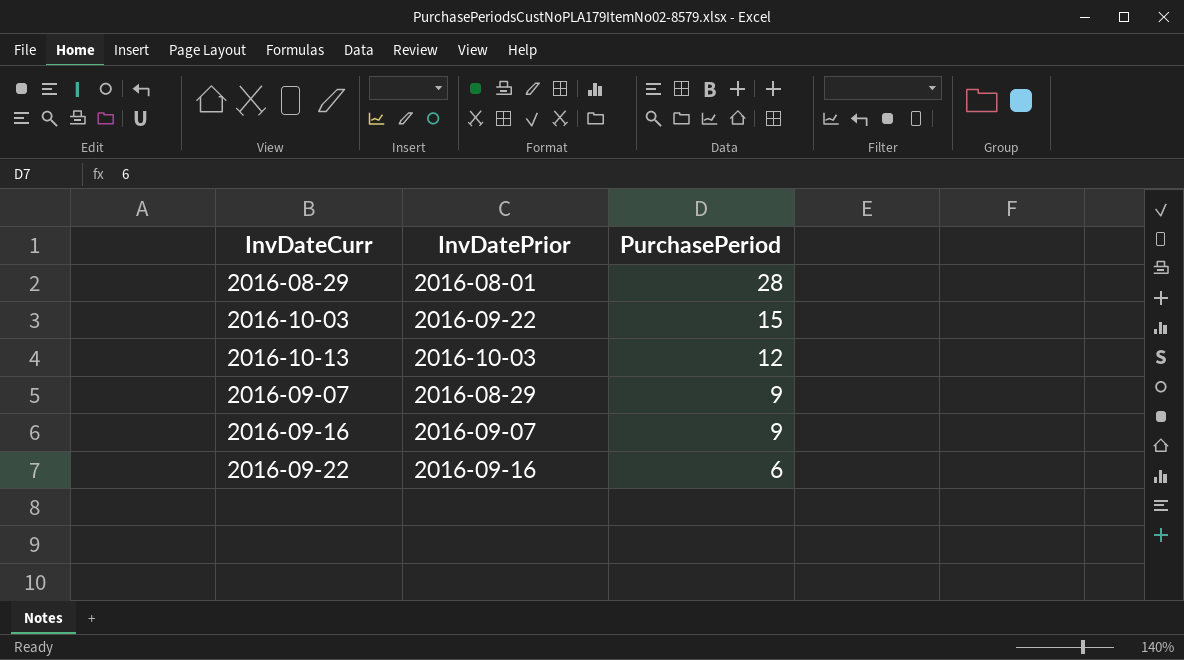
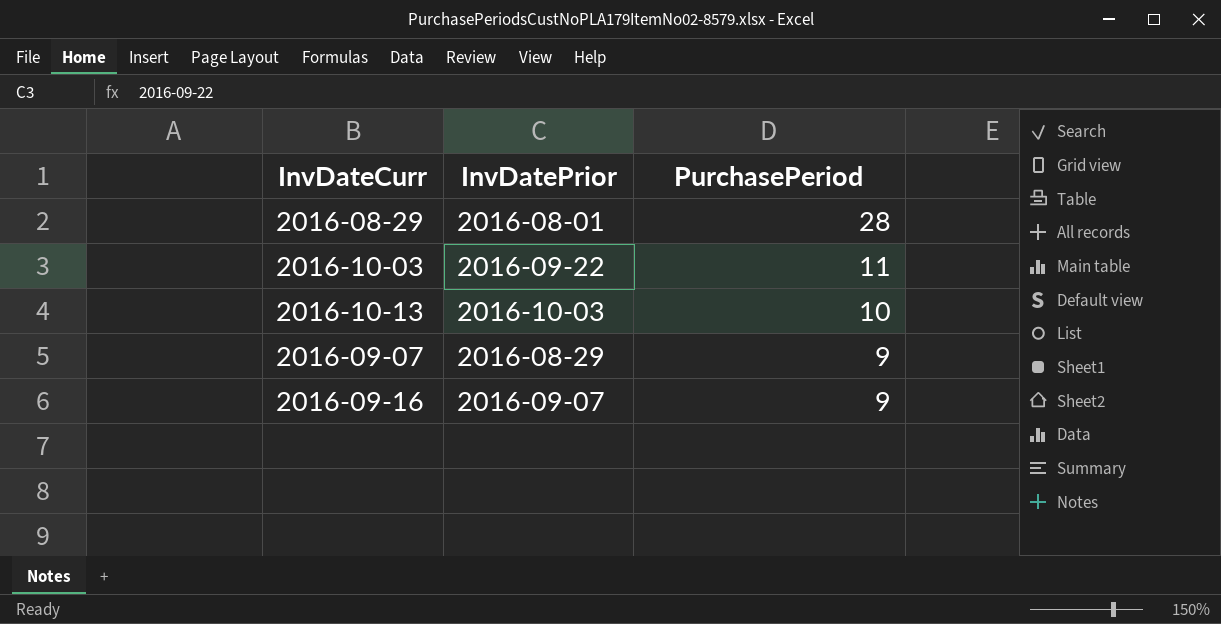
row 2016-09-22: 2016-09-16 | 6 -> none
2016-10-03 | PurchasePeriod: 15 -> 11
2016-10-13 | PurchasePeriod: 12 -> 10

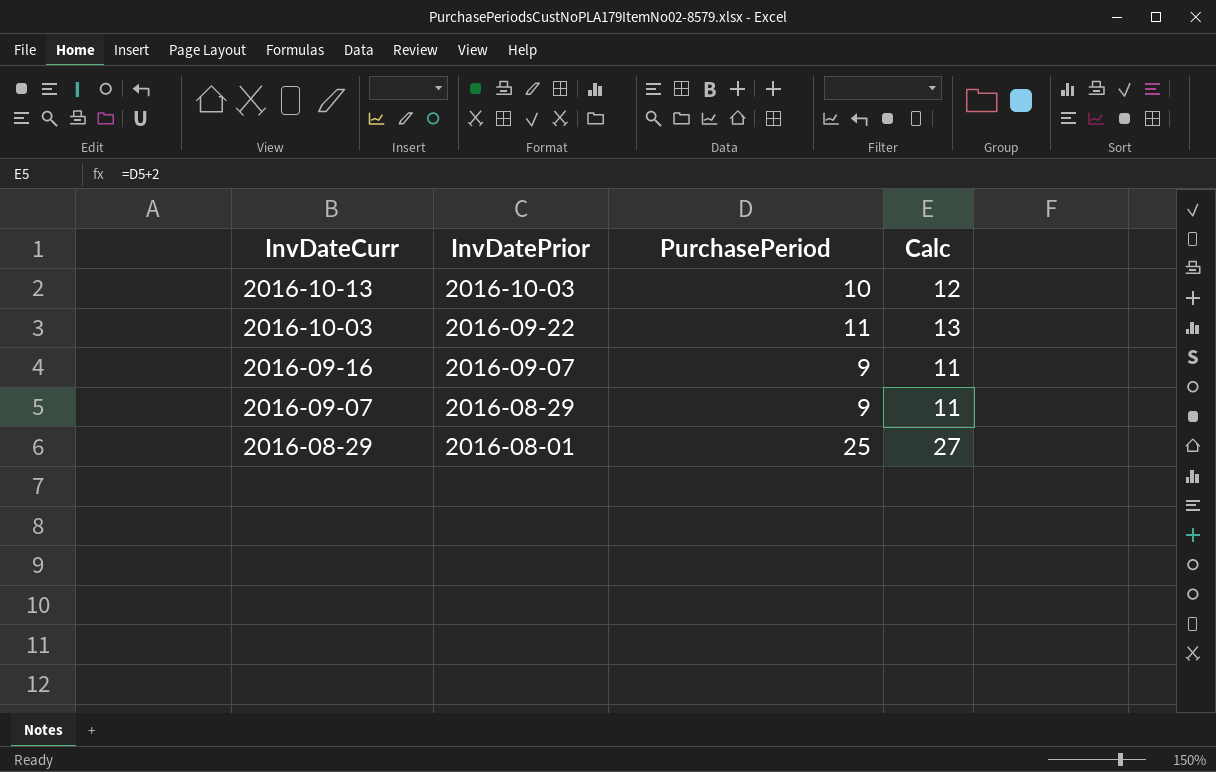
row order: PurchasePeriod descending -> InvDateCurr descending
column Calc | formula: none -> [PurchasePeriod] + 2
2016-08-29 | PurchasePeriod: 28 -> 25

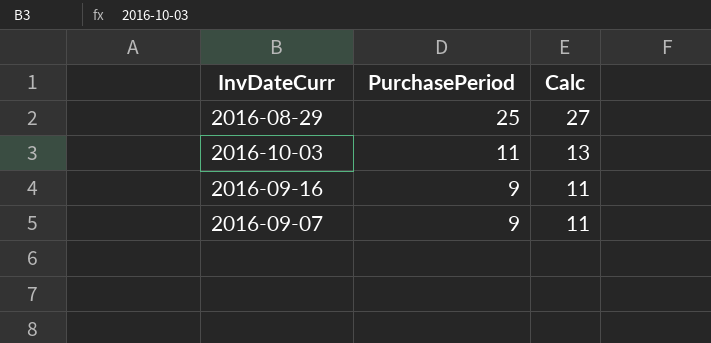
row order: InvDateCurr descending -> PurchasePeriod descending
column InvDatePrior | position: 2 -> none
row 2016-10-13: 2016-10-03 | 10 | 12 -> none

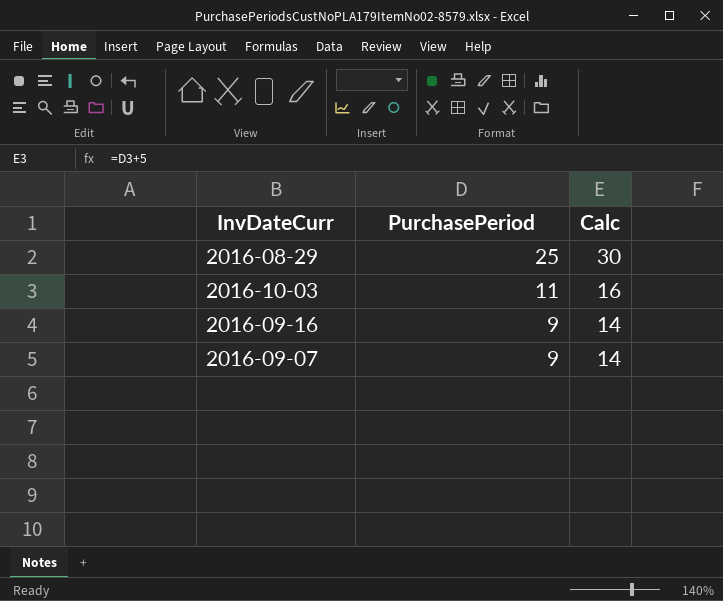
column Calc | formula: [PurchasePeriod] + 2 -> [PurchasePeriod] + 5

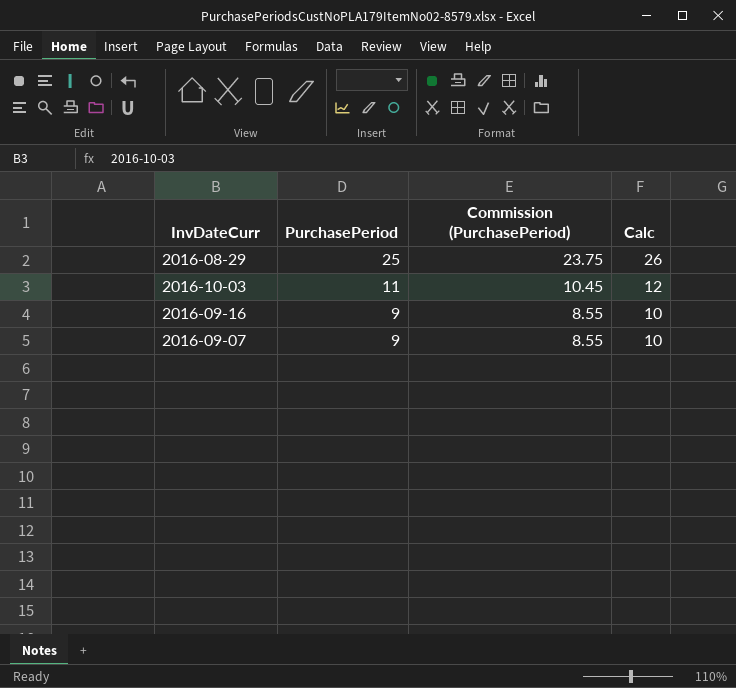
column Commission (PurchasePeriod) | formula: none -> [PurchasePeriod] * 0.95
column Calc | formula: [PurchasePeriod] + 5 -> [PurchasePeriod] + 1

